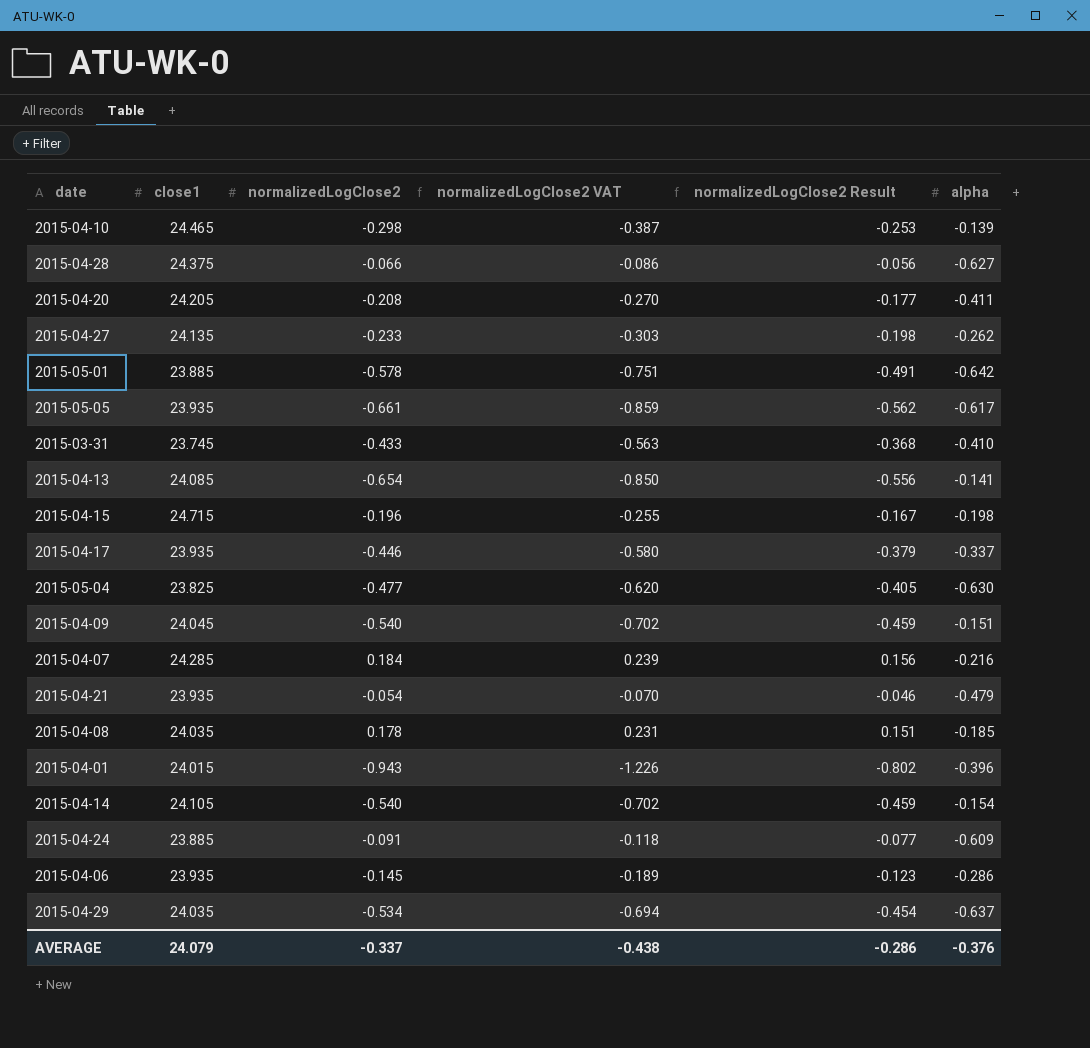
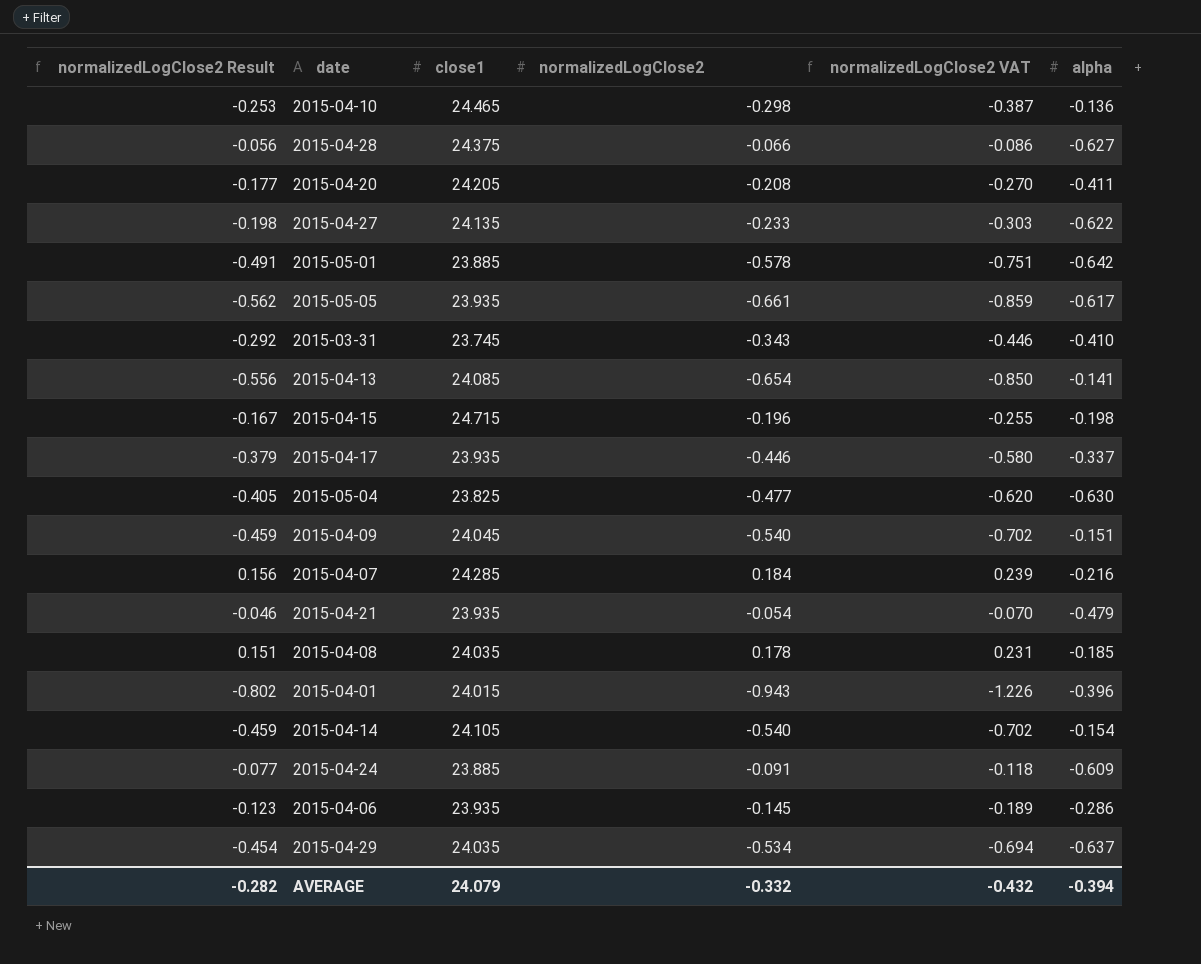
column normalizedLogClose2 Result | position: 5 -> 1
2015-04-10 | alpha: -0.139 -> -0.136
2015-04-27 | alpha: -0.262 -> -0.622
2015-03-31 | normalizedLogClose2 Result: -0.368 -> -0.292
2015-03-31 | normalizedLogClose2: -0.433 -> -0.343
2015-03-31 | normalizedLogClose2 VAT: -0.563 -> -0.446
AVERAGE | normalizedLogClose2 Result: -0.286 -> -0.282
AVERAGE | normalizedLogClose2: -0.337 -> -0.332
AVERAGE | normalizedLogClose2 VAT: -0.438 -> -0.432
AVERAGE | alpha: -0.376 -> -0.394

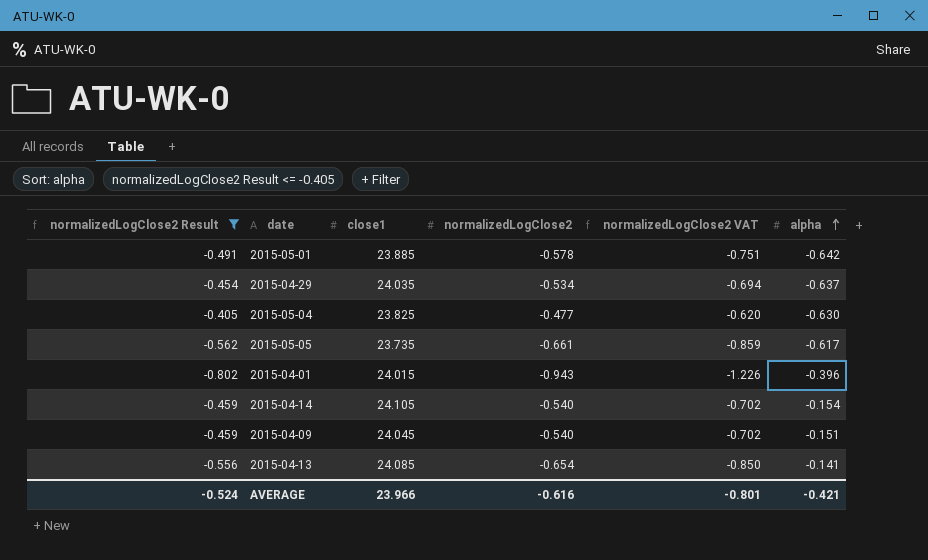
filter: none -> normalizedLogClose2 Result <= -0.405
row order: none -> alpha ascending
2015-05-05 | close1: 23.935 -> 23.735
AVERAGE | normalizedLogClose2 Result: -0.282 -> -0.524
AVERAGE | close1: 24.079 -> 23.966
AVERAGE | normalizedLogClose2: -0.332 -> -0.616
AVERAGE | normalizedLogClose2 VAT: -0.432 -> -0.801
AVERAGE | alpha: -0.394 -> -0.421

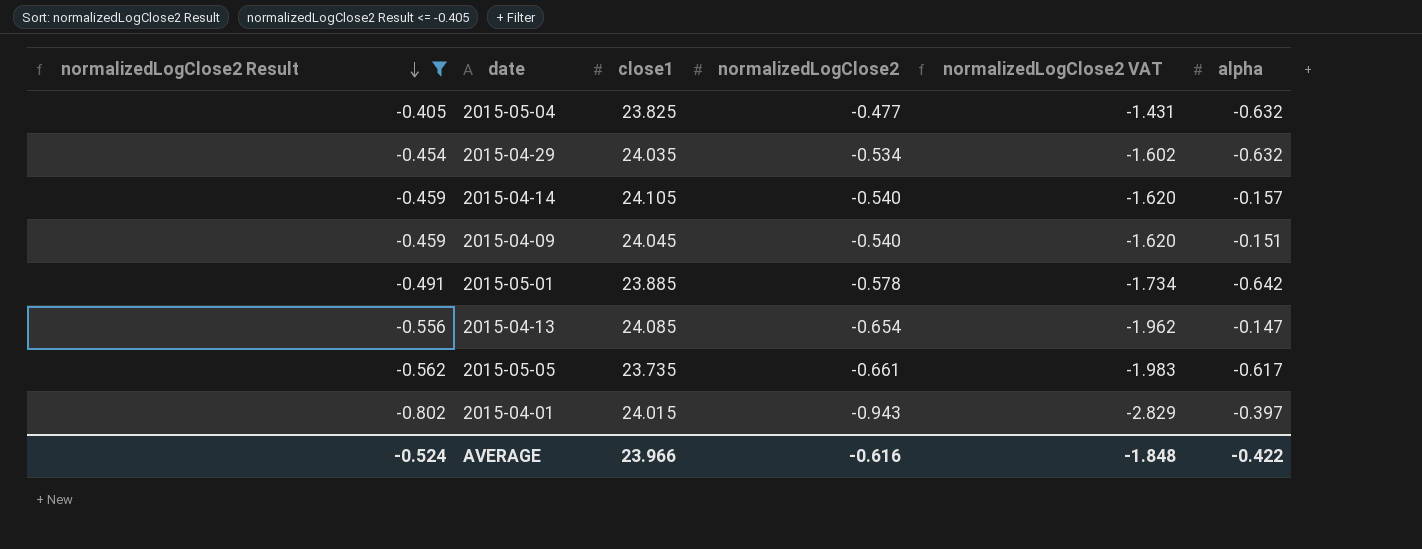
row order: alpha ascending -> normalizedLogClose2 Result descending
column normalizedLogClose2 VAT | formula: [normalizedLogClose2] * 1.3 -> [normalizedLogClose2] * 3
2015-05-04 | alpha: -0.630 -> -0.632
2015-04-29 | alpha: -0.637 -> -0.632
2015-04-14 | alpha: -0.154 -> -0.157
2015-04-13 | alpha: -0.141 -> -0.147
2015-04-01 | alpha: -0.396 -> -0.397
AVERAGE | normalizedLogClose2 VAT: -0.801 -> -1.848
AVERAGE | alpha: -0.421 -> -0.422

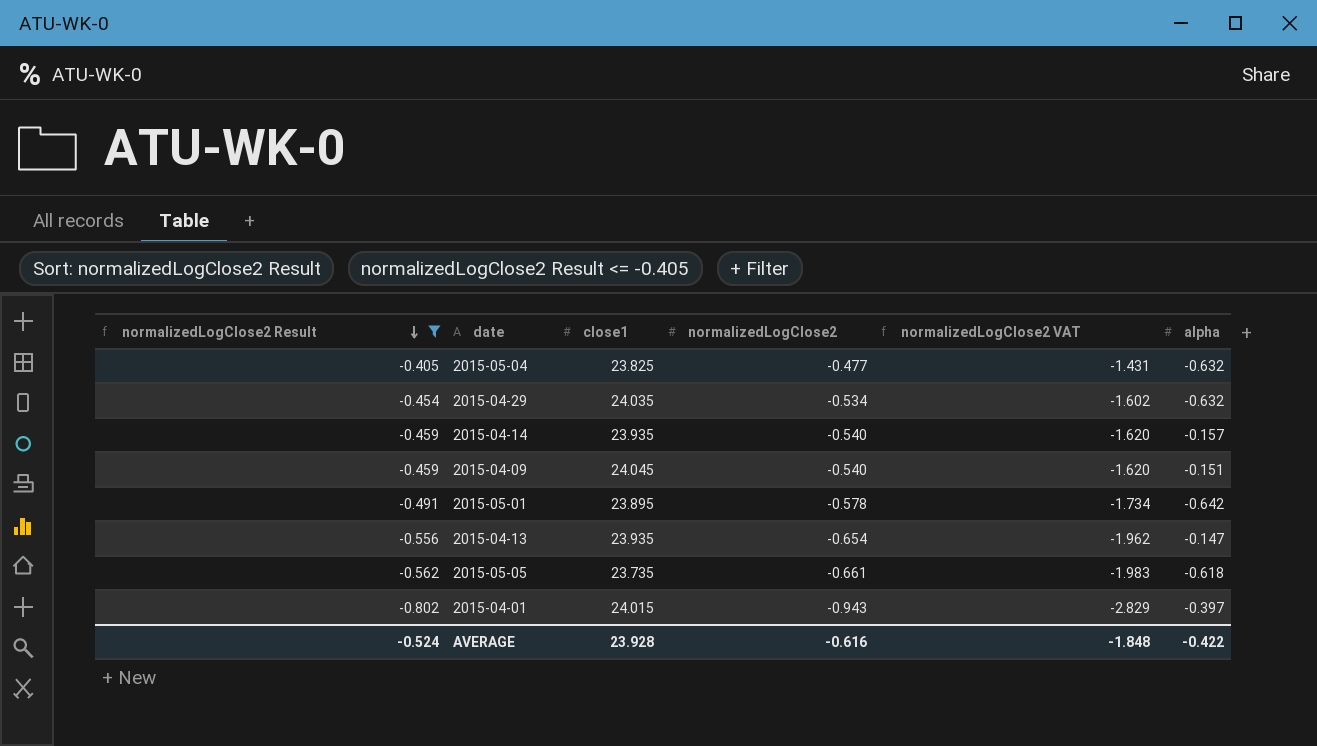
2015-04-14 | close1: 24.105 -> 23.935
2015-05-01 | close1: 23.885 -> 23.895
2015-04-13 | close1: 24.085 -> 23.935
2015-05-05 | alpha: -0.617 -> -0.618
AVERAGE | close1: 23.966 -> 23.928

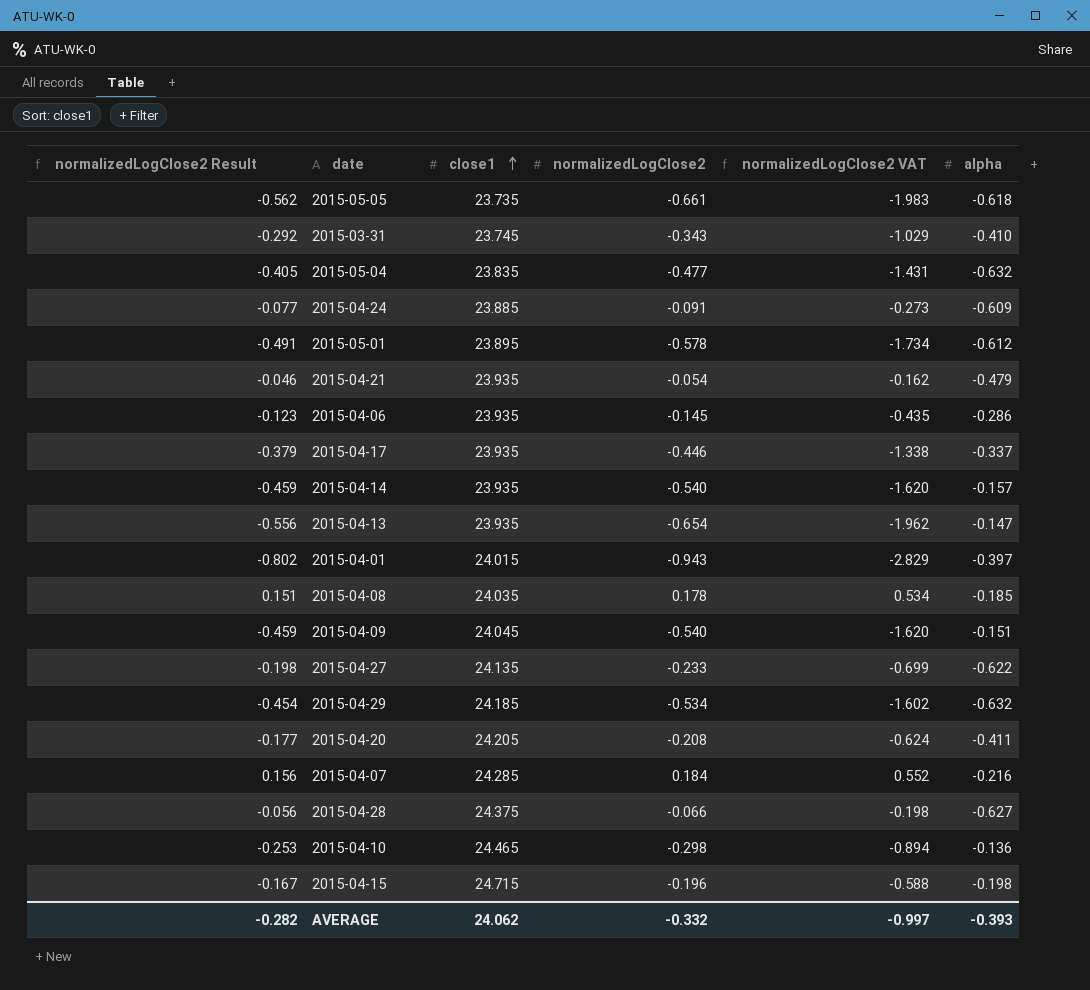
filter: normalizedLogClose2 Result <= -0.405 -> none
row order: normalizedLogClose2 Result descending -> close1 ascending
2015-05-04 | close1: 23.825 -> 23.835
2015-05-01 | alpha: -0.642 -> -0.612
2015-04-29 | close1: 24.035 -> 24.185
AVERAGE | normalizedLogClose2 Result: -0.524 -> -0.282
AVERAGE | close1: 23.928 -> 24.062
AVERAGE | normalizedLogClose2: -0.616 -> -0.332
AVERAGE | normalizedLogClose2 VAT: -1.848 -> -0.997
AVERAGE | alpha: -0.422 -> -0.393

